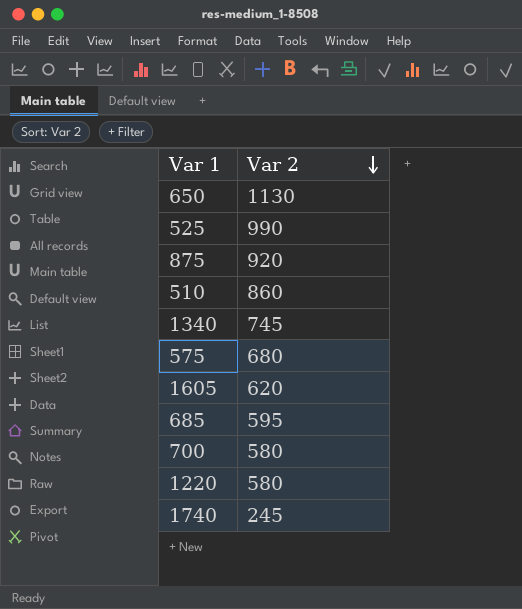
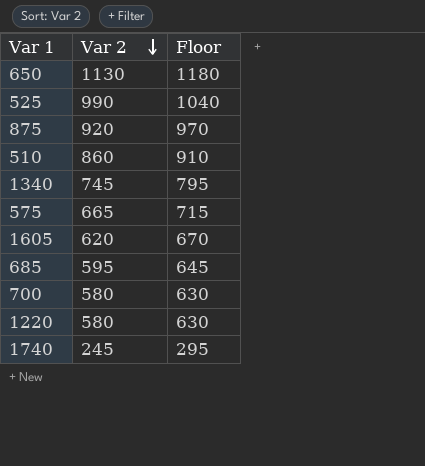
column Floor | formula: none -> [Var 2] + 50
575 | Var 2: 680 -> 665

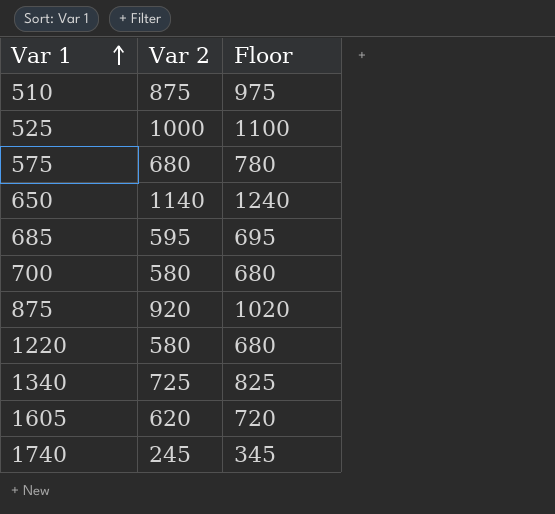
row order: Var 2 descending -> Var 1 ascending
column Floor | formula: [Var 2] + 50 -> [Var 2] + 100
510 | Var 2: 860 -> 875
525 | Var 2: 990 -> 1000
575 | Var 2: 665 -> 680
650 | Var 2: 1130 -> 1140
1340 | Var 2: 745 -> 725

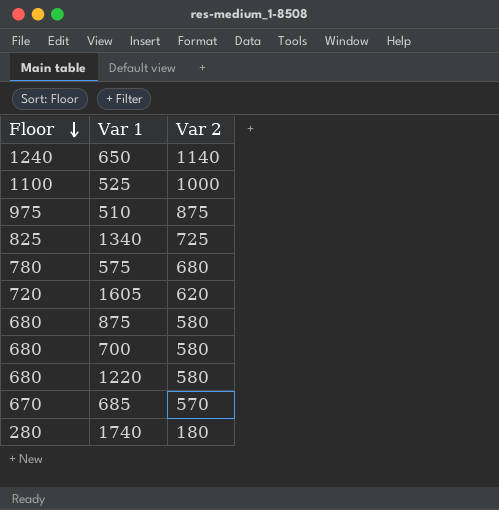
row order: Var 1 ascending -> Floor descending
column Floor | position: 3 -> 1
875 | Floor: 1020 -> 680
875 | Var 2: 920 -> 580
685 | Floor: 695 -> 670
685 | Var 2: 595 -> 570
1740 | Floor: 345 -> 280
1740 | Var 2: 245 -> 180

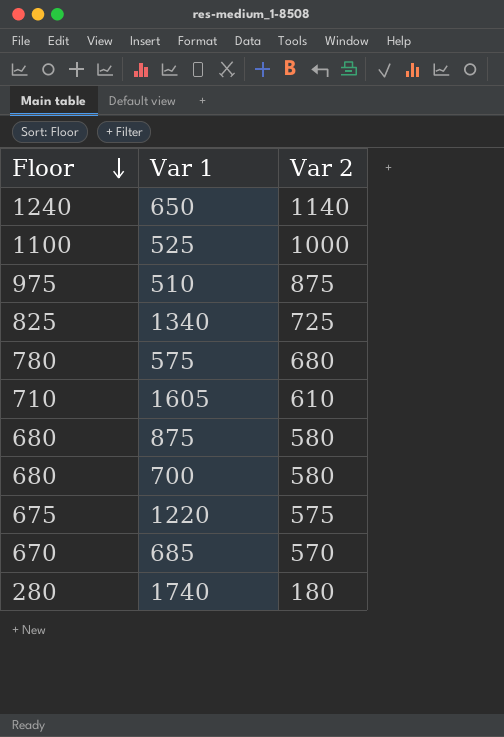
1605 | Floor: 720 -> 710
1605 | Var 2: 620 -> 610
1220 | Floor: 680 -> 675
1220 | Var 2: 580 -> 575

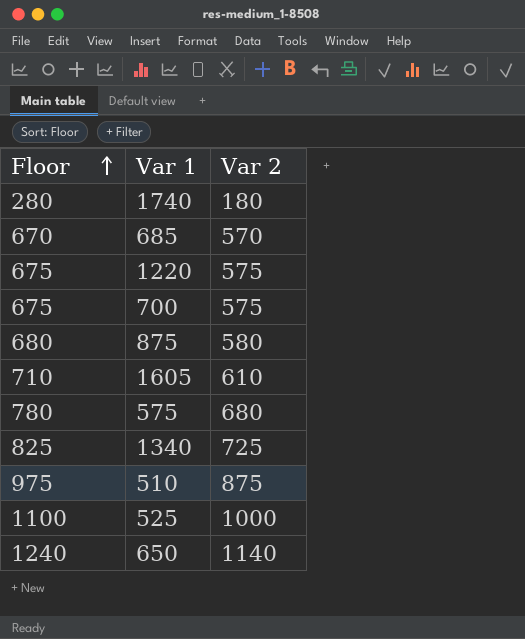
row order: Floor descending -> Floor ascending
700 | Floor: 680 -> 675
700 | Var 2: 580 -> 575

